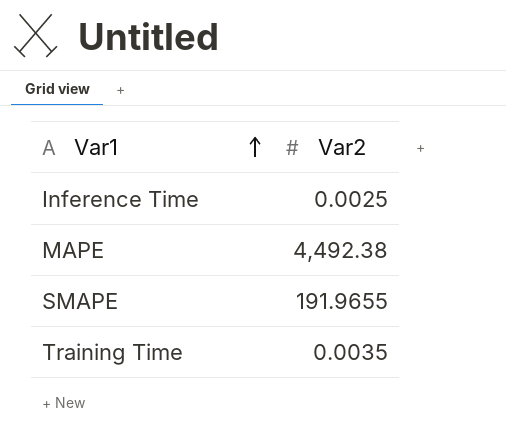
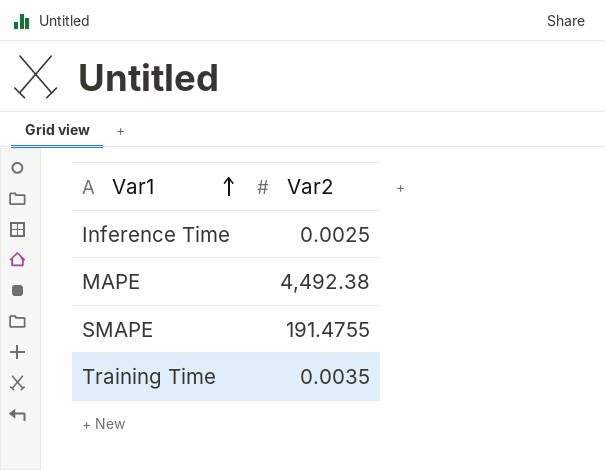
SMAPE | Var2: 191.9655 -> 191.4755

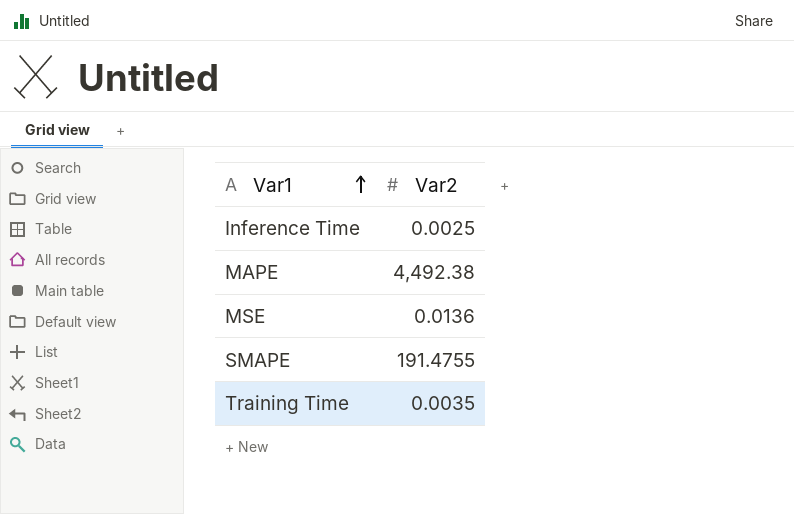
row MSE: none -> 0.0136

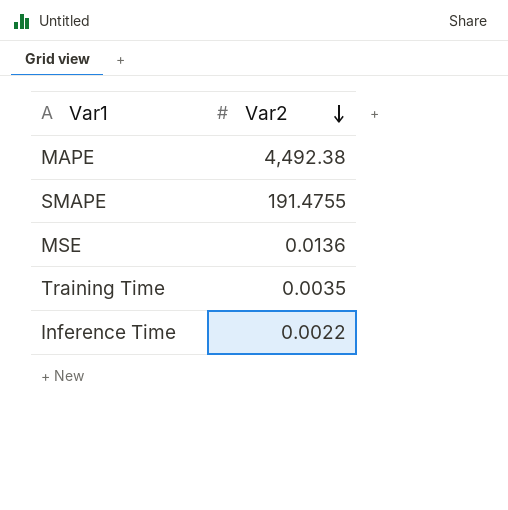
row order: Var1 ascending -> Var2 descending
Inference Time | Var2: 0.0025 -> 0.0022

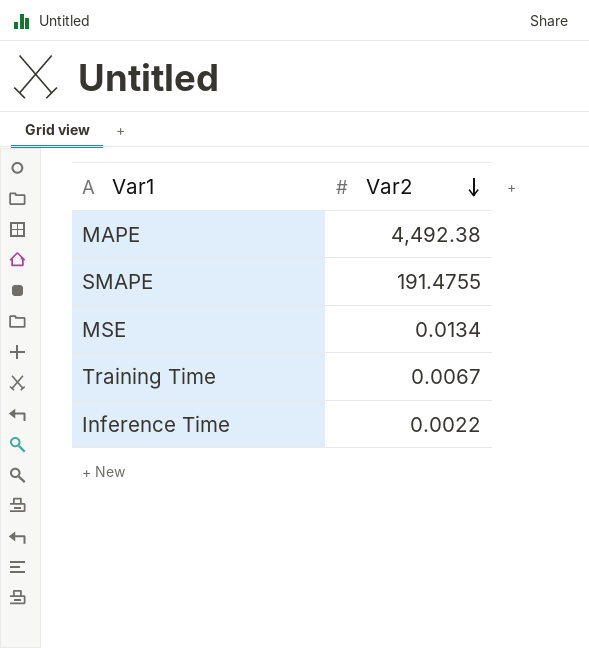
MSE | Var2: 0.0136 -> 0.0134
Training Time | Var2: 0.0035 -> 0.0067

